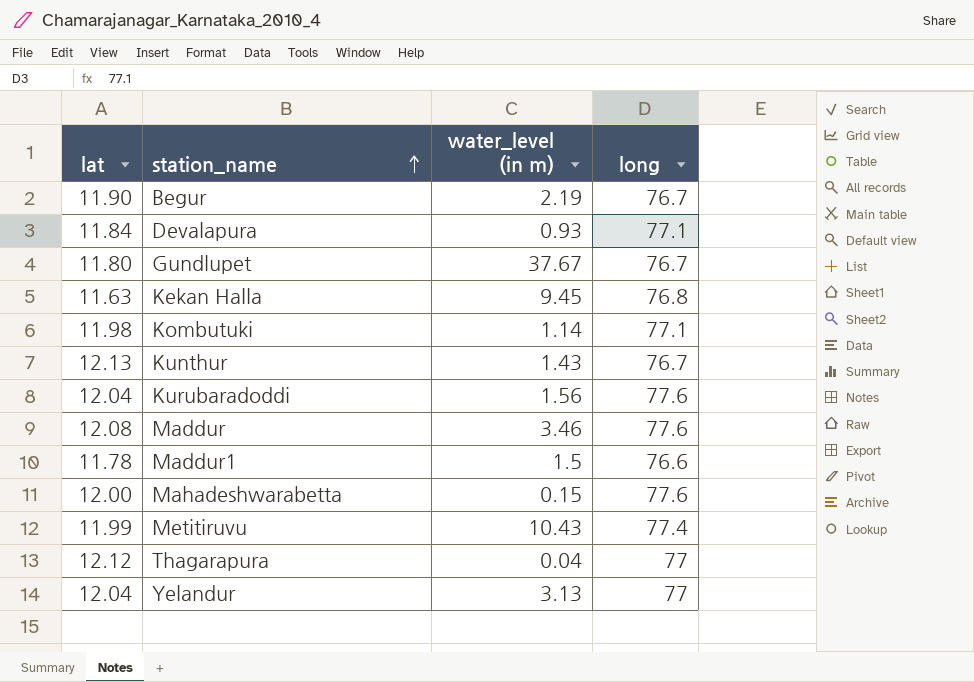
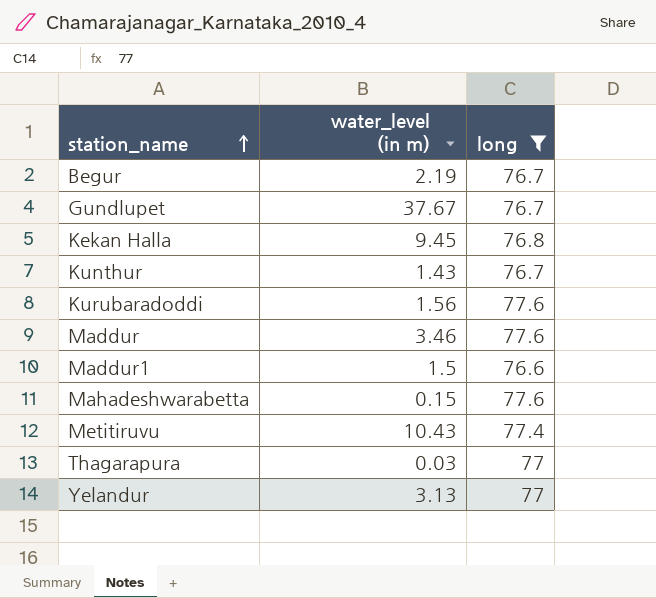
filter: none -> long != 77.1
column lat | position: 1 -> none
Thagarapura | water_level (in m): 0.04 -> 0.03

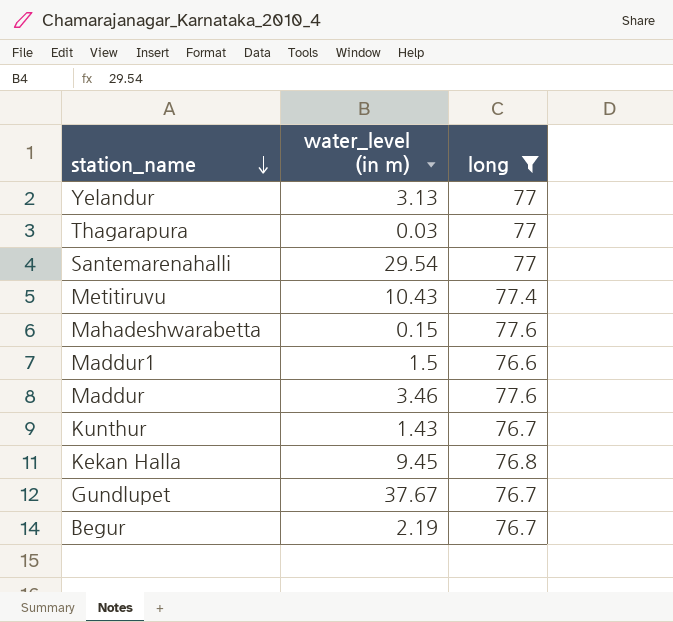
row order: station_name ascending -> station_name descending
row Kurubaradoddi: 1.56 | 77.6 -> none
row Santemarenahalli: none -> 29.54 | 77

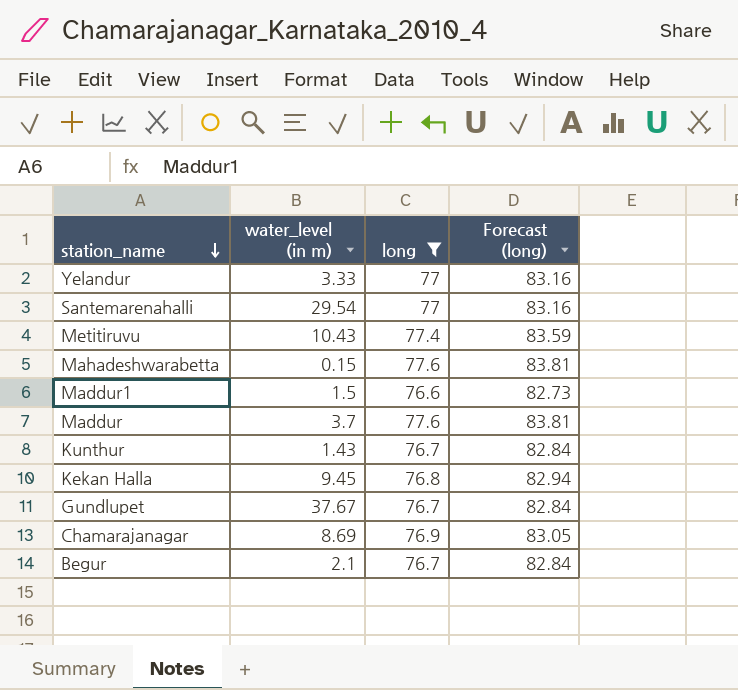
column Forecast (long) | formula: none -> [long] * 1.08
row Thagarapura: 0.03 | 77 -> none
Yelandur | water_level (in m): 3.13 -> 3.33
Maddur | water_level (in m): 3.46 -> 3.7
row Chamarajanagar: none -> 8.69 | 76.9 | 83.05
Begur | water_level (in m): 2.19 -> 2.1

